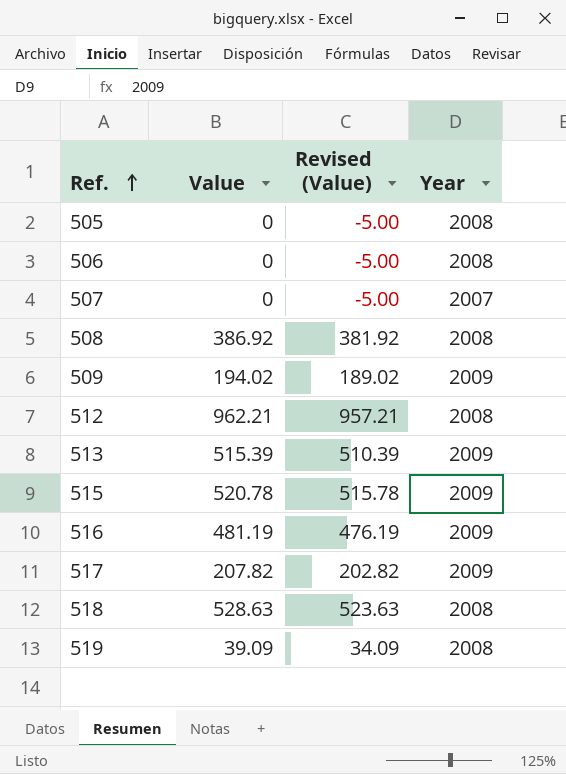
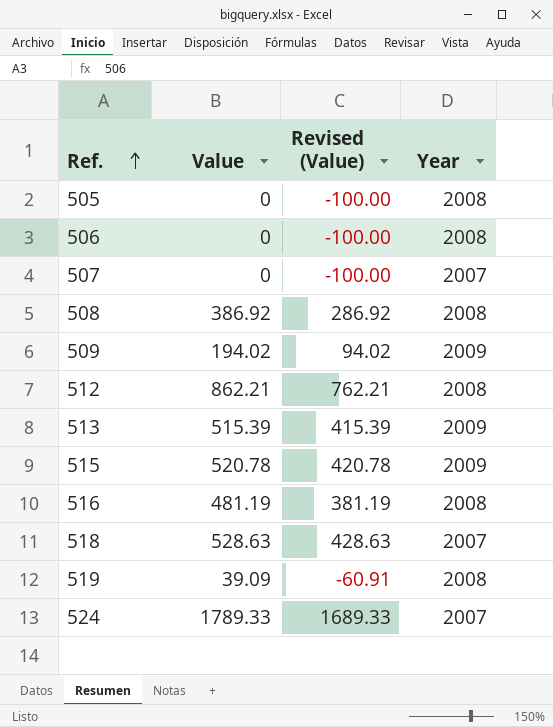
column Revised (Value) | formula: [Value] - 5 -> [Value] - 100
row 517: 207.82 | 202.82 | 2009 -> none
512 | Value: 962.21 -> 862.21
516 | Year: 2009 -> 2008
518 | Year: 2008 -> 2007
row 524: none -> 1789.33 | 1689.33 | 2007

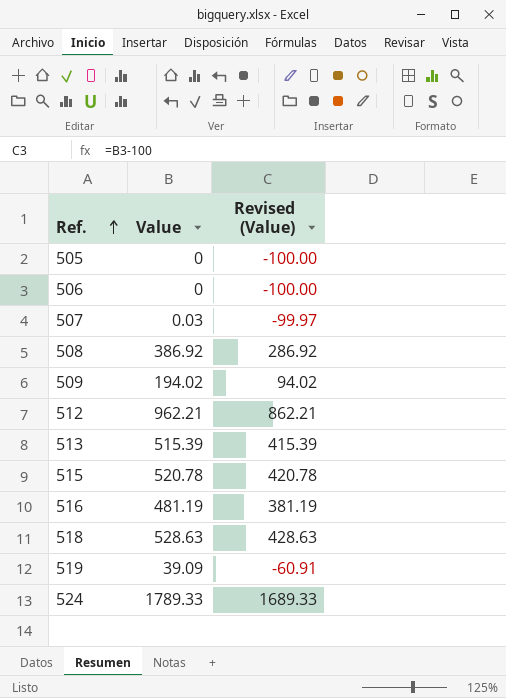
column Year | position: 4 -> none
507 | Value: 0 -> 0.03
507 | Revised (Value): -100.00 -> -99.97
512 | Value: 862.21 -> 962.21
512 | Revised (Value): 762.21 -> 862.21

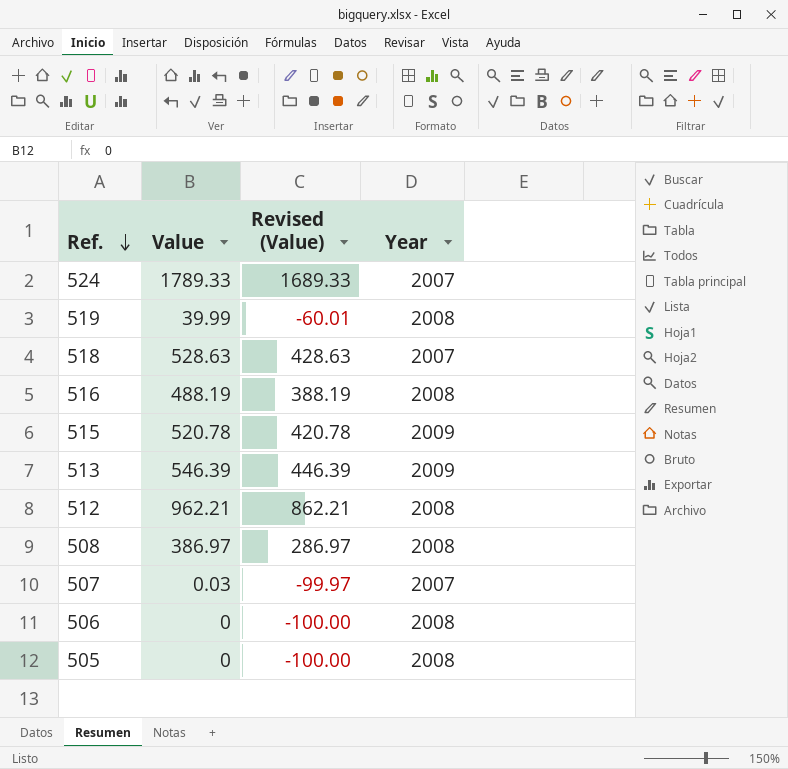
row order: Ref. ascending -> Ref. descending
column Year | position: none -> 4
row 509: 194.02 | 94.02 -> none
519 | Value: 39.09 -> 39.99
519 | Revised (Value): -60.91 -> -60.01
516 | Value: 481.19 -> 488.19
516 | Revised (Value): 381.19 -> 388.19
513 | Value: 515.39 -> 546.39
513 | Revised (Value): 415.39 -> 446.39
508 | Value: 386.92 -> 386.97
508 | Revised (Value): 286.92 -> 286.97

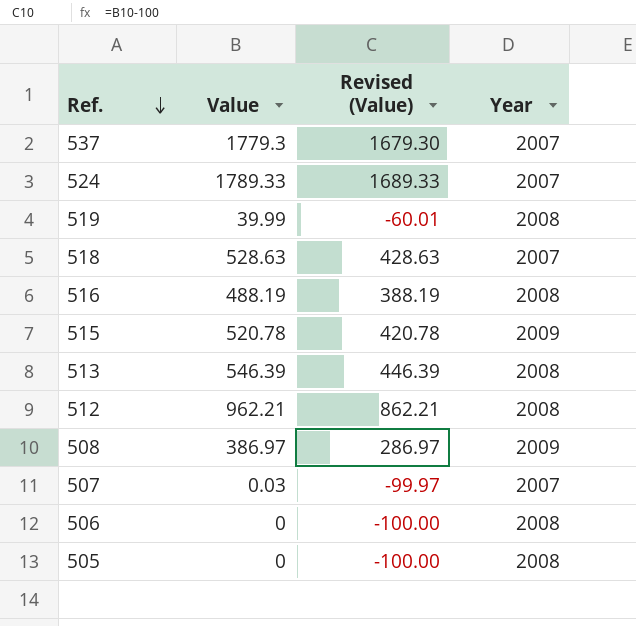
row 537: none -> 1779.3 | 1679.30 | 2007
513 | Year: 2009 -> 2008
508 | Year: 2008 -> 2009

